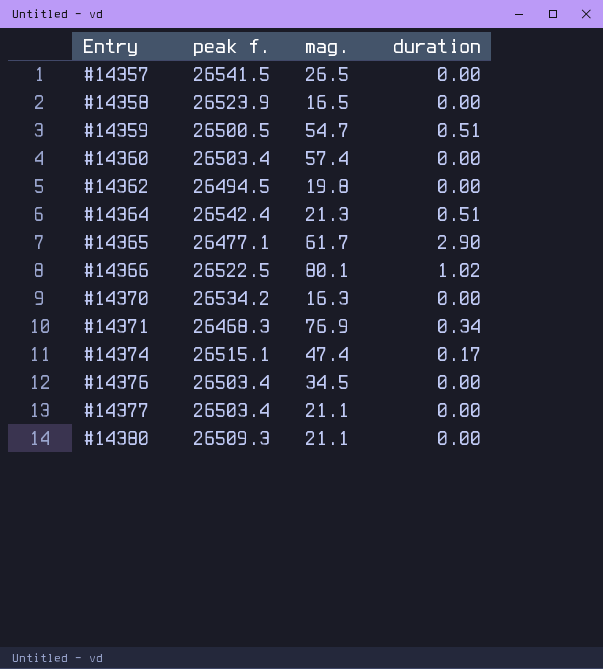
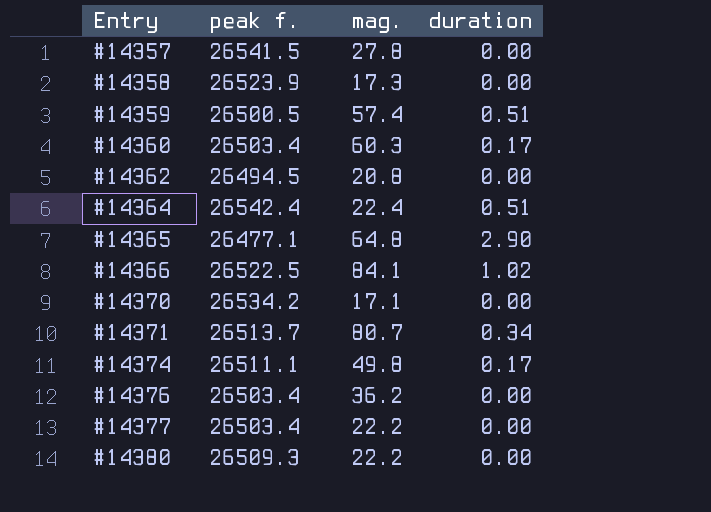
#14357 | mag.: 26.5 -> 27.8
#14358 | mag.: 16.5 -> 17.3
#14359 | mag.: 54.7 -> 57.4
#14360 | mag.: 57.4 -> 60.3
#14360 | duration: 0.00 -> 0.17
#14362 | mag.: 19.8 -> 20.8
#14364 | mag.: 21.3 -> 22.4
#14365 | mag.: 61.7 -> 64.8
#14366 | mag.: 80.1 -> 84.1
#14370 | mag.: 16.3 -> 17.1
#14371 | peak f.: 26468.3 -> 26513.7
#14371 | mag.: 76.9 -> 80.7
#14374 | peak f.: 26515.1 -> 26511.1
#14374 | mag.: 47.4 -> 49.8
#14376 | mag.: 34.5 -> 36.2
#14377 | mag.: 21.1 -> 22.2
#14380 | mag.: 21.1 -> 22.2

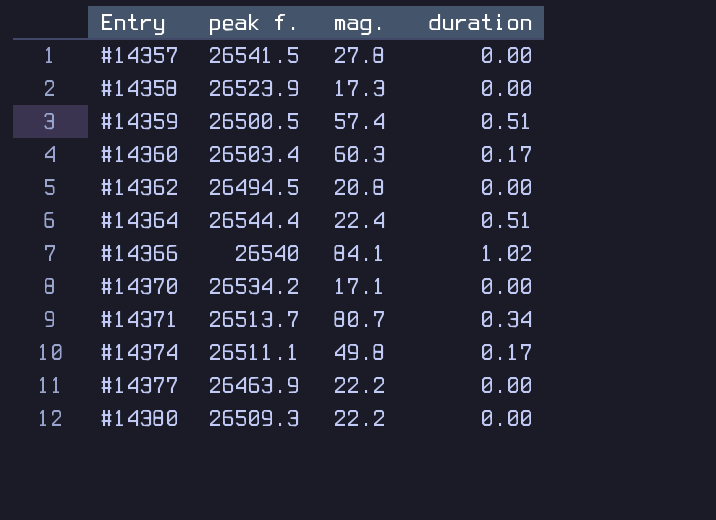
row #14365: 26477.1 | 64.8 | 2.90 -> none
row #14376: 26503.4 | 36.2 | 0.00 -> none
#14364 | peak f.: 26542.4 -> 26544.4
#14366 | peak f.: 26522.5 -> 26540
#14377 | peak f.: 26503.4 -> 26463.9

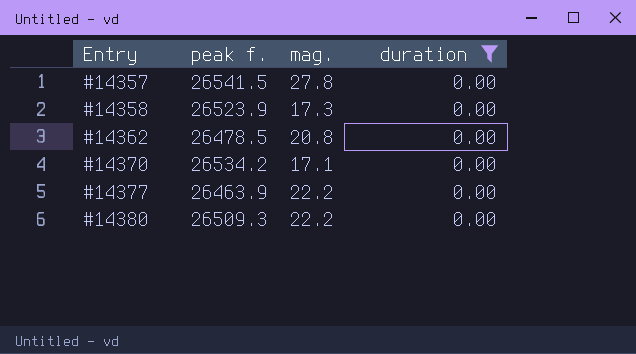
filter: none -> duration = 0.00
#14362 | peak f.: 26494.5 -> 26478.5

